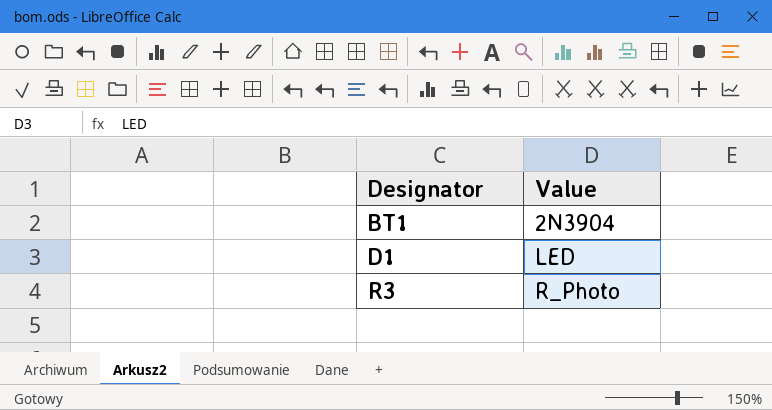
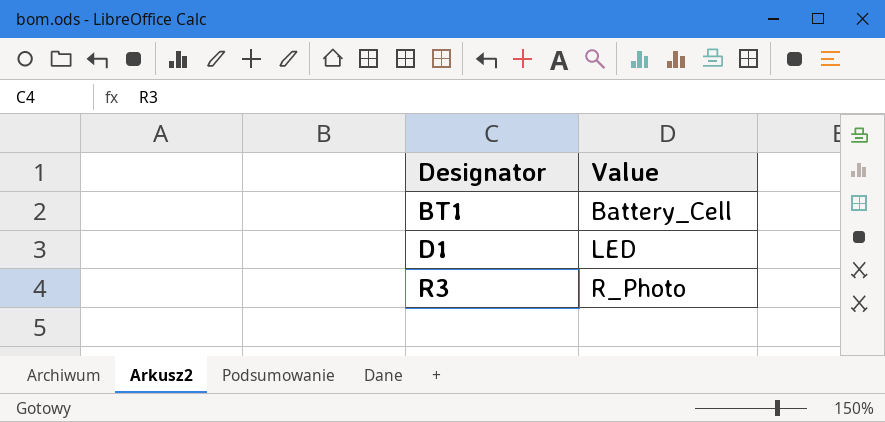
BT1 | Value: 2N3904 -> Battery_Cell

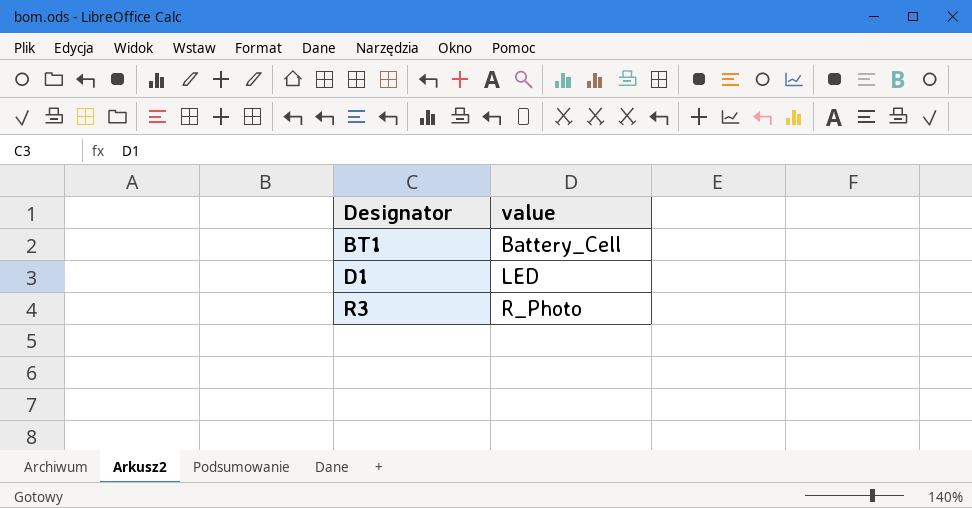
column name: Value -> value

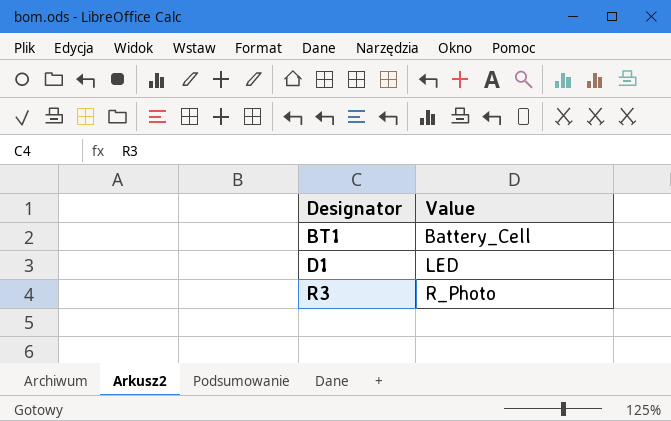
column name: value -> Value

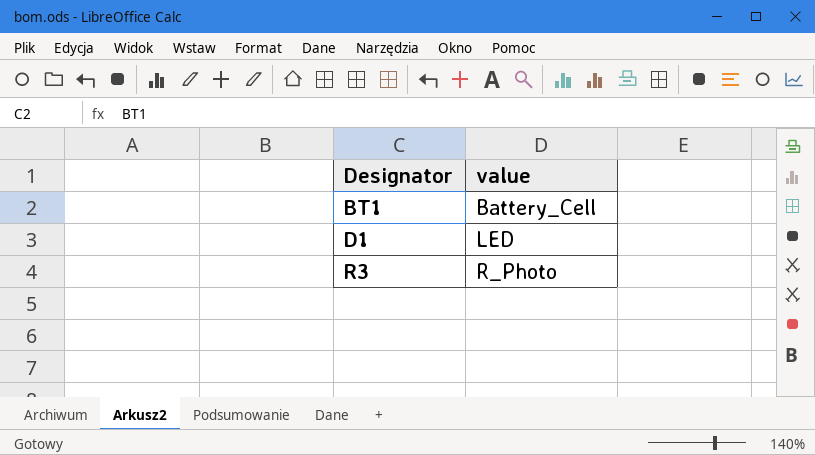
column name: Value -> value

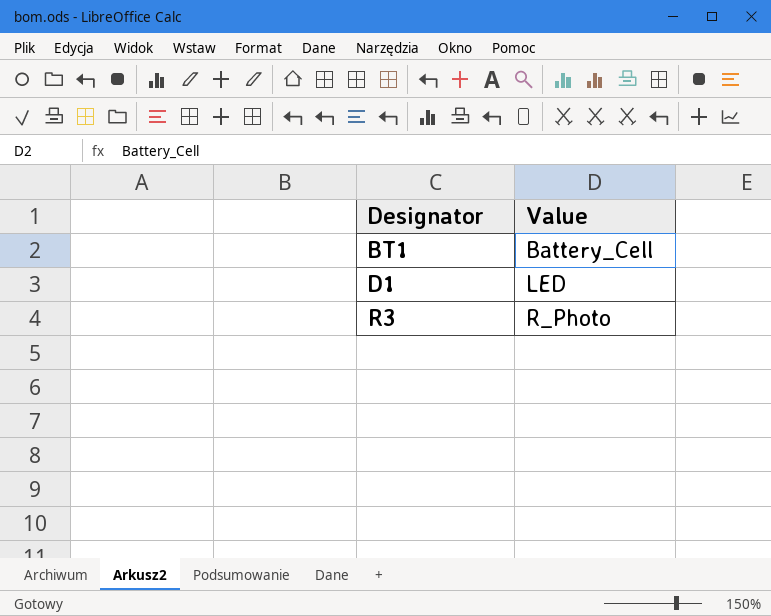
column name: value -> Value

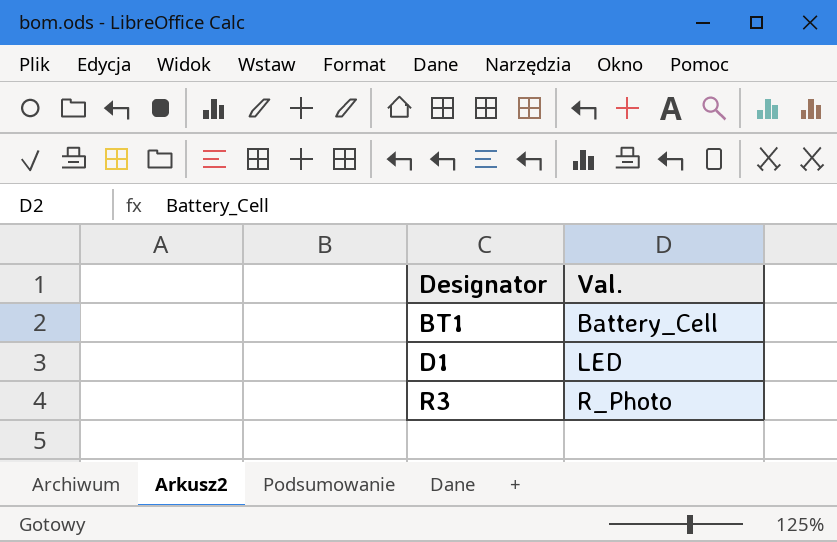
column name: Value -> Val.

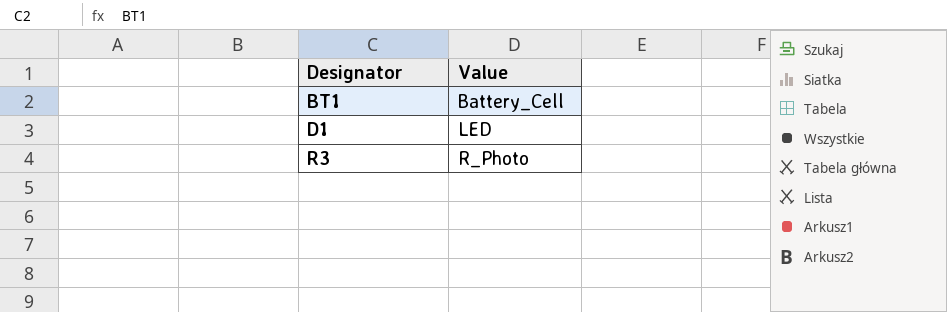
column name: Val. -> Value

